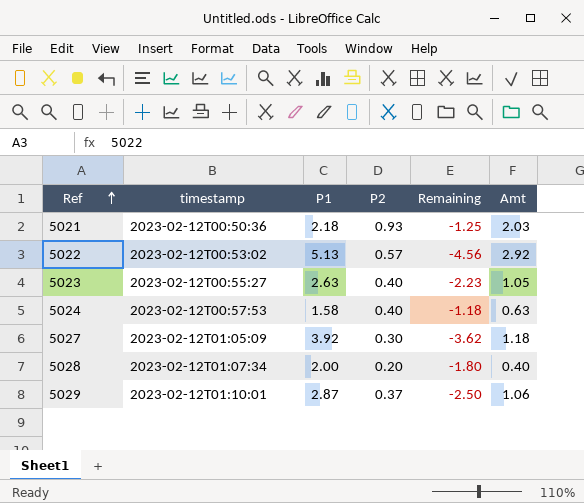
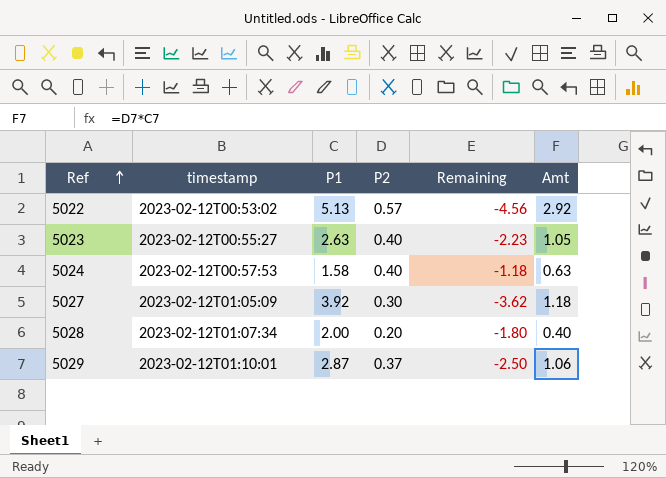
row 5021: 2023-02-12T00:50:36 | 2.18 | 0.93 | -1.25 | 2.03 -> none

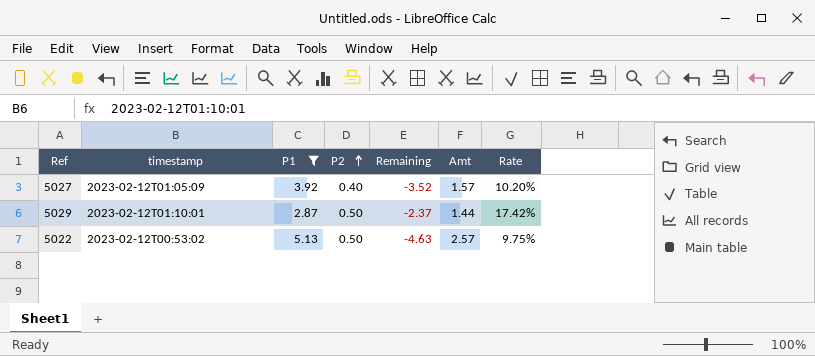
filter: none -> P1 >= 2.87
row order: Ref ascending -> P2 ascending
column Rate | formula: none -> [P2] / [P1]
5027 | P2: 0.30 -> 0.40
5027 | Remaining: -3.62 -> -3.52
5027 | Amt: 1.18 -> 1.57
5029 | P2: 0.37 -> 0.50
5029 | Remaining: -2.50 -> -2.37
5029 | Amt: 1.06 -> 1.44
5022 | P2: 0.57 -> 0.50
5022 | Remaining: -4.56 -> -4.63
5022 | Amt: 2.92 -> 2.57

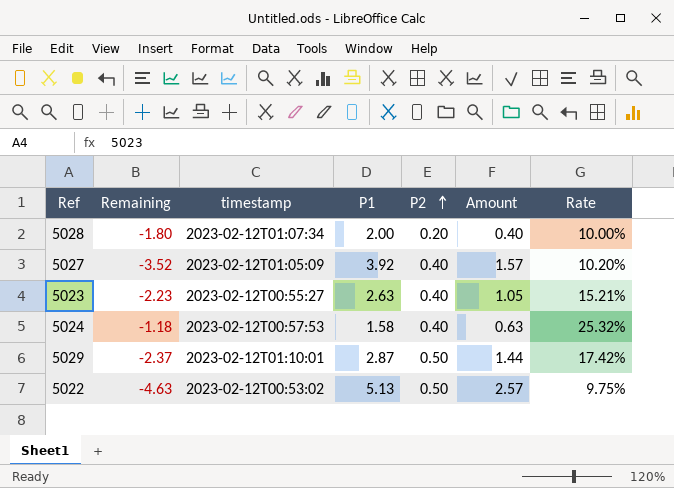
filter: P1 >= 2.87 -> none
column Remaining | position: 5 -> 2
column name: Amt -> Amount

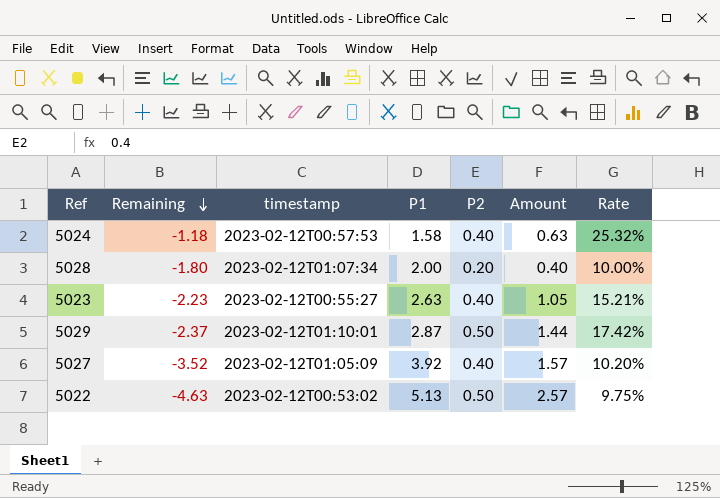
row order: P2 ascending -> Remaining descending

